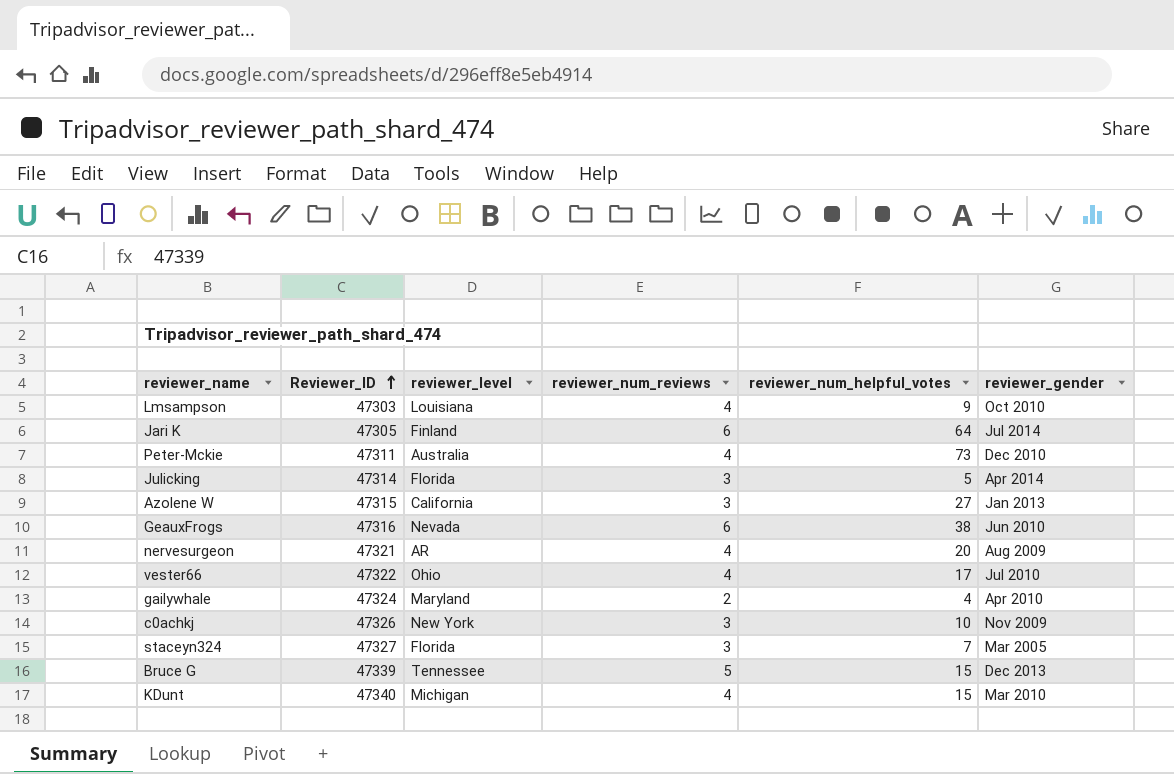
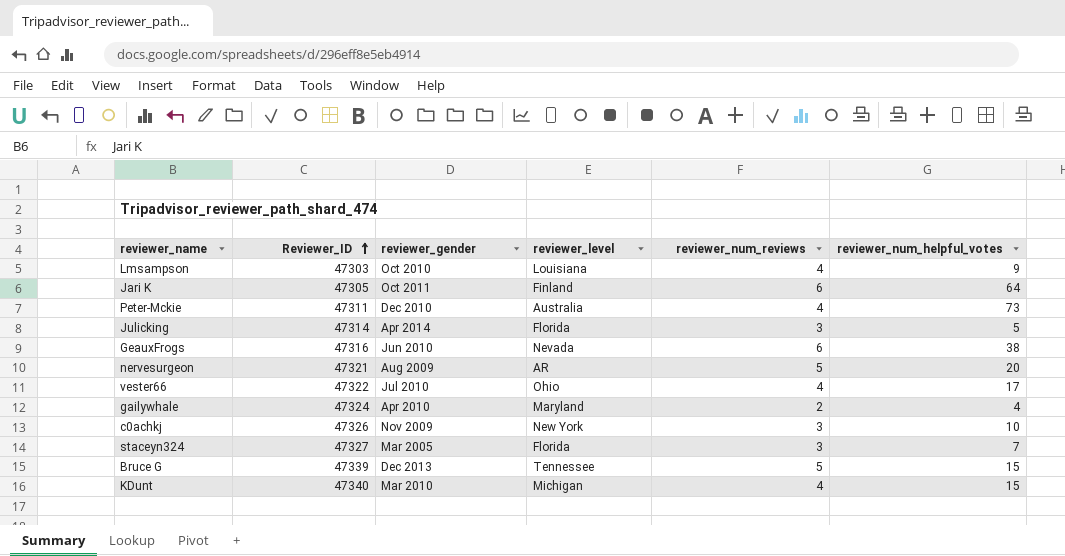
column reviewer_gender | position: 6 -> 3
row Azolene W: 47315 | California | 3 | 27 | Jan 2013 -> none
Jari K | reviewer_gender: Jul 2014 -> Oct 2011
nervesurgeon | reviewer_num_reviews: 4 -> 5

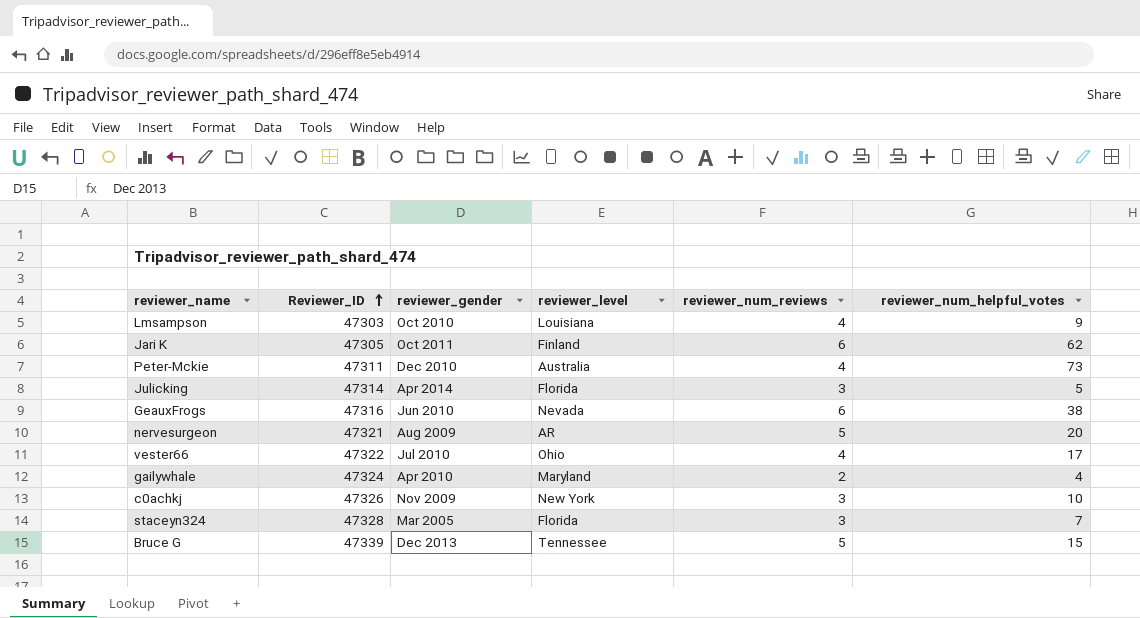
row KDunt: 47340 | Mar 2010 | Michigan | 4 | 15 -> none
Jari K | reviewer_num_helpful_votes: 64 -> 62
staceyn324 | Reviewer_ID: 47327 -> 47328

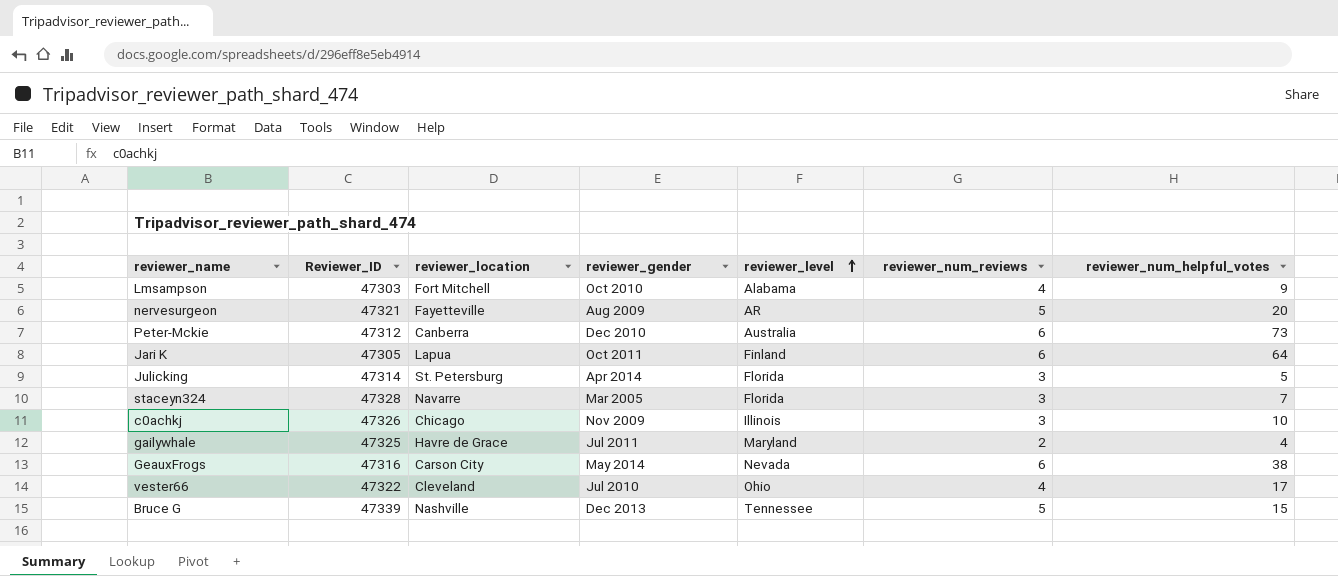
row order: Reviewer_ID ascending -> reviewer_level ascending
column reviewer_location | position: none -> 3
Lmsampson | reviewer_level: Louisiana -> Alabama
Peter-Mckie | Reviewer_ID: 47311 -> 47312
Peter-Mckie | reviewer_num_reviews: 4 -> 6
Jari K | reviewer_num_helpful_votes: 62 -> 64
c0achkj | reviewer_level: New York -> Illinois
gailywhale | Reviewer_ID: 47324 -> 47325
gailywhale | reviewer_gender: Apr 2010 -> Jul 2011
GeauxFrogs | reviewer_gender: Jun 2010 -> May 2014

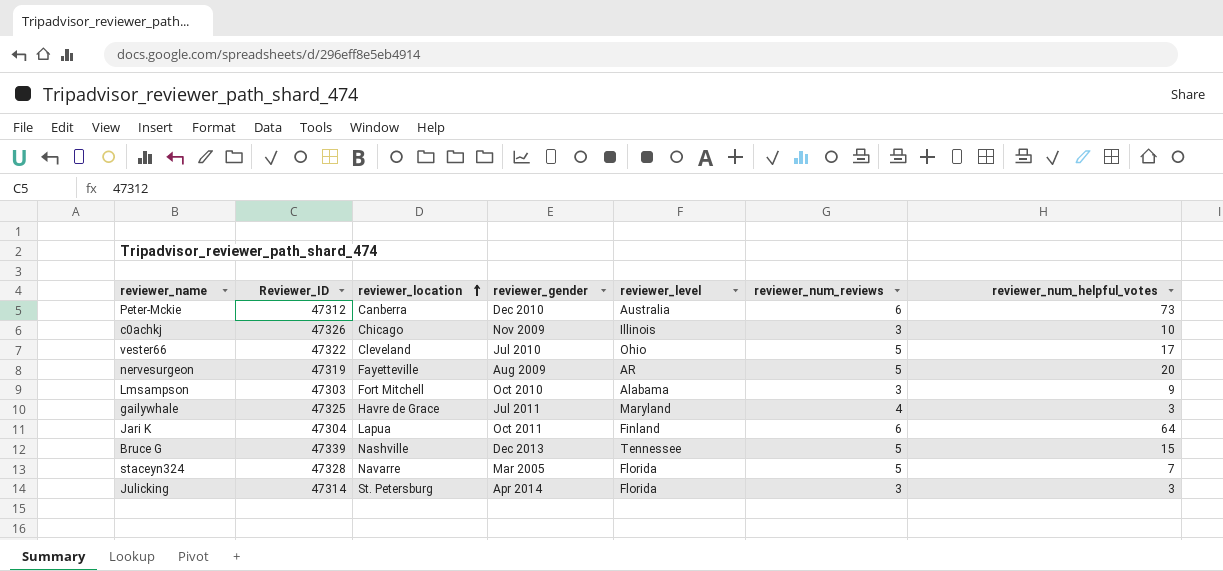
row order: reviewer_level ascending -> reviewer_location ascending
row GeauxFrogs: 47316 | Carson City | May 2014 | Nevada | 6 | 38 -> none
vester66 | reviewer_num_reviews: 4 -> 5
nervesurgeon | Reviewer_ID: 47321 -> 47319
Lmsampson | reviewer_num_reviews: 4 -> 3
gailywhale | reviewer_num_reviews: 2 -> 4
gailywhale | reviewer_num_helpful_votes: 4 -> 3
Jari K | Reviewer_ID: 47305 -> 47304
staceyn324 | reviewer_num_reviews: 3 -> 5
Julicking | reviewer_num_helpful_votes: 5 -> 3

